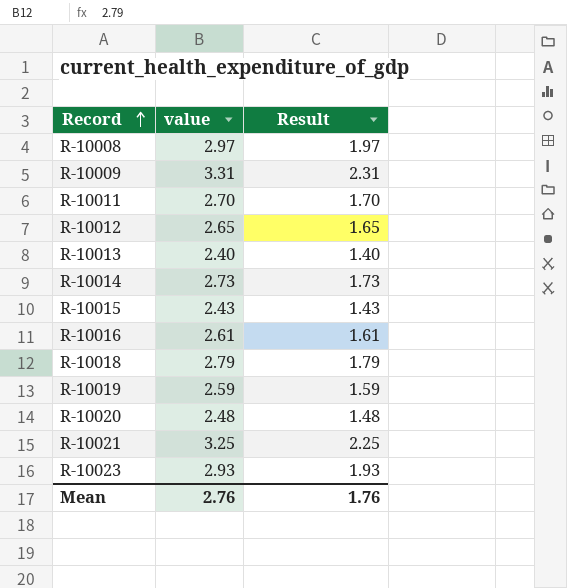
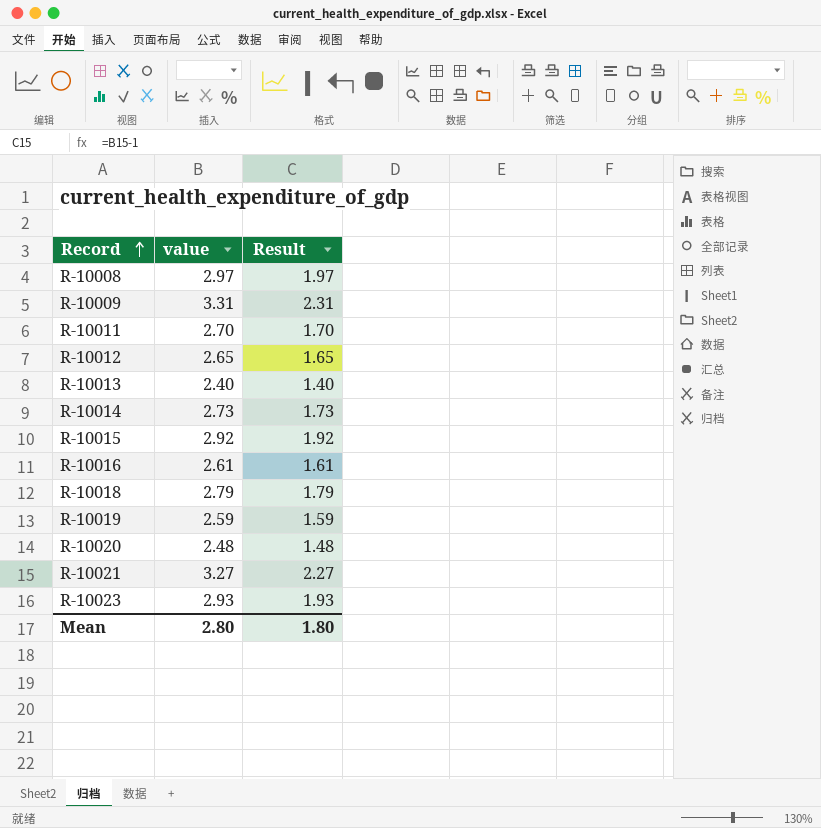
R-10015 | value: 2.43 -> 2.92
R-10015 | Result: 1.43 -> 1.92
R-10021 | value: 3.25 -> 3.27
R-10021 | Result: 2.25 -> 2.27
Mean | value: 2.76 -> 2.80
Mean | Result: 1.76 -> 1.80

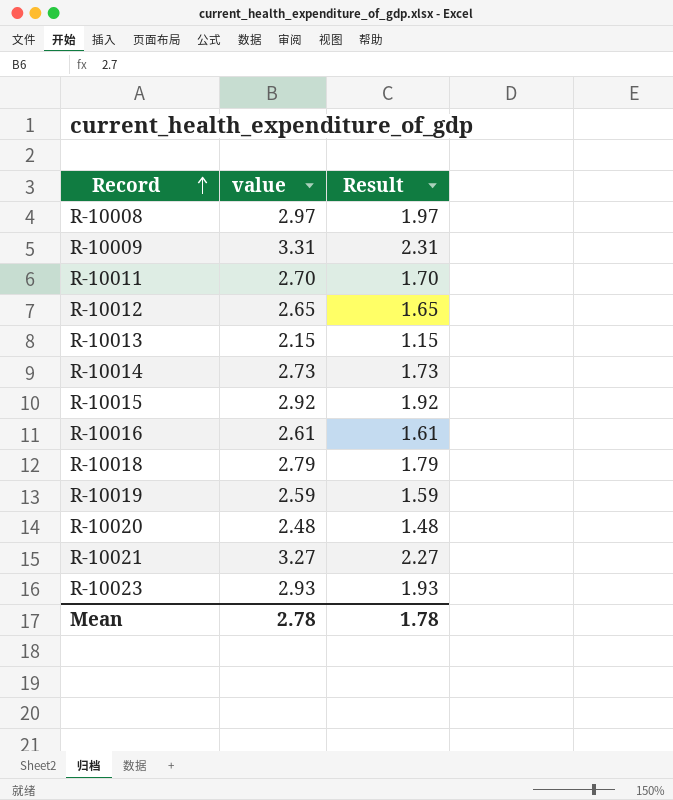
R-10013 | value: 2.40 -> 2.15
R-10013 | Result: 1.40 -> 1.15
Mean | value: 2.80 -> 2.78
Mean | Result: 1.80 -> 1.78

